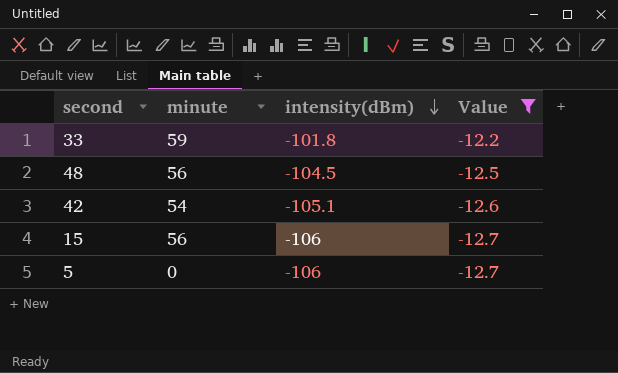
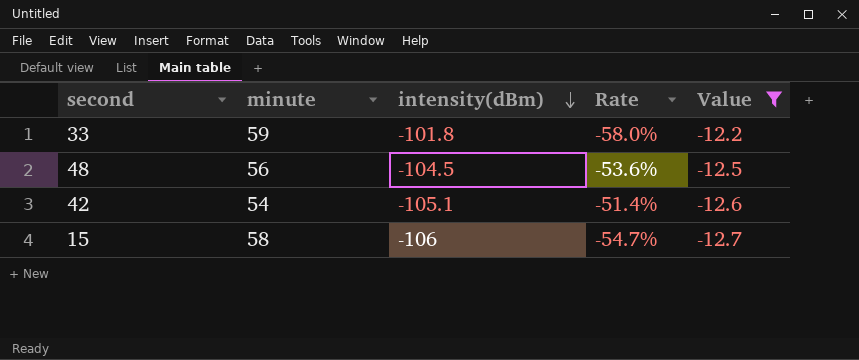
column Rate | formula: none -> [minute] / [intensity(dBm)]
row 5: 0 | -106 | -12.7 -> none
15 | minute: 56 -> 58

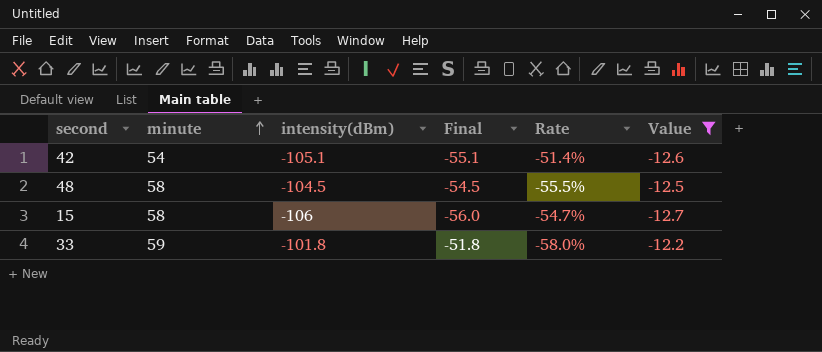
row order: intensity(dBm) descending -> minute ascending
column Final | formula: none -> [intensity(dBm)] + 50
48 | minute: 56 -> 58
48 | Rate: -53.6% -> -55.5%

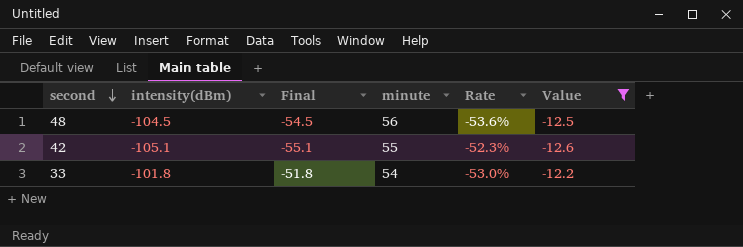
row order: minute ascending -> second descending
column minute | position: 2 -> 4
row 15: 58 | -106 | -56.0 | -54.7% | -12.7 -> none
48 | minute: 58 -> 56
48 | Rate: -55.5% -> -53.6%
42 | minute: 54 -> 55
42 | Rate: -51.4% -> -52.3%
33 | minute: 59 -> 54
33 | Rate: -58.0% -> -53.0%

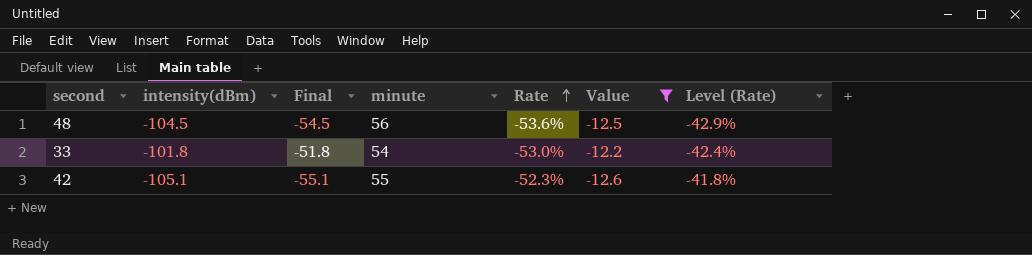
row order: second descending -> Rate ascending
column Level (Rate) | formula: none -> [Rate] * 0.8

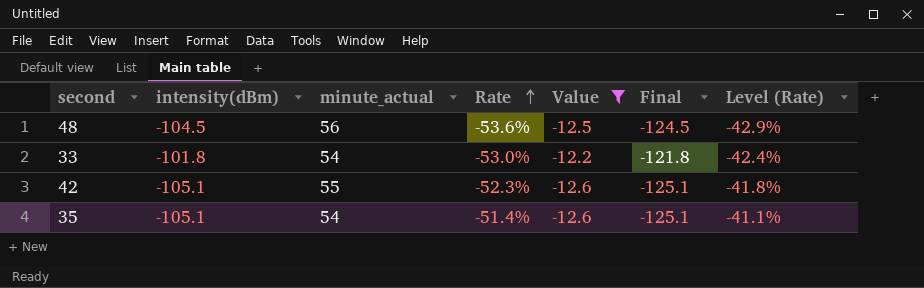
column name: minute -> minute_actual
column Final | formula: [intensity(dBm)] + 50 -> [intensity(dBm)] - 20
column Final | position: 3 -> 6
row 35: none -> -105.1 | 54 | -51.4% | -12.6 | -125.1 | -41.1%

